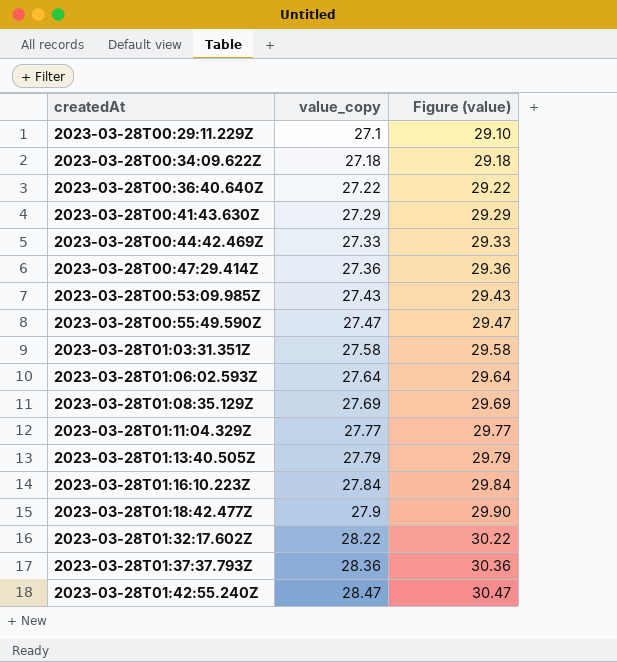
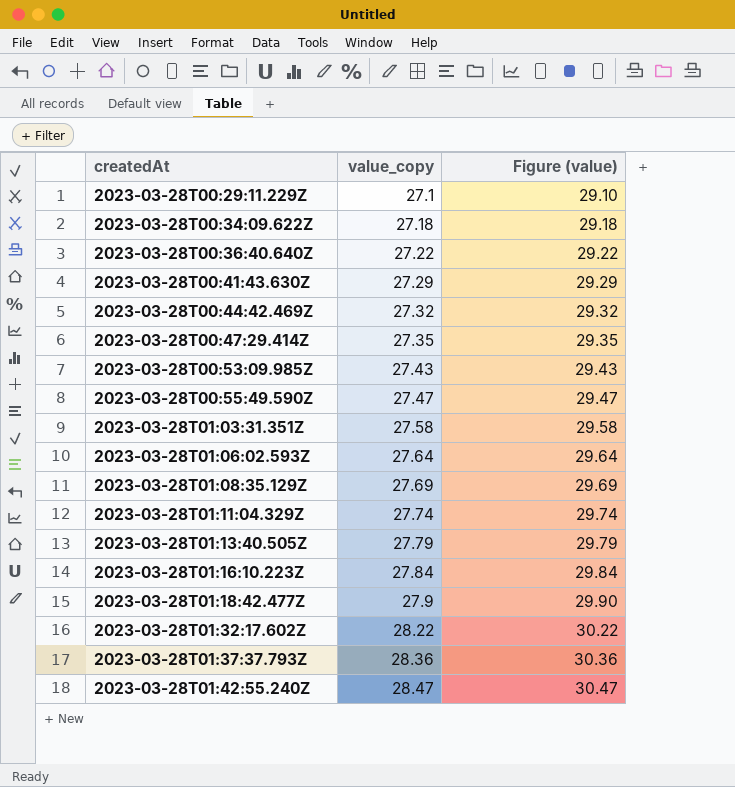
2023-03-28T00:44:42.469Z | value_copy: 27.33 -> 27.32
2023-03-28T00:44:42.469Z | Figure (value): 29.33 -> 29.32
2023-03-28T00:47:29.414Z | value_copy: 27.36 -> 27.35
2023-03-28T00:47:29.414Z | Figure (value): 29.36 -> 29.35
2023-03-28T01:11:04.329Z | value_copy: 27.77 -> 27.74
2023-03-28T01:11:04.329Z | Figure (value): 29.77 -> 29.74

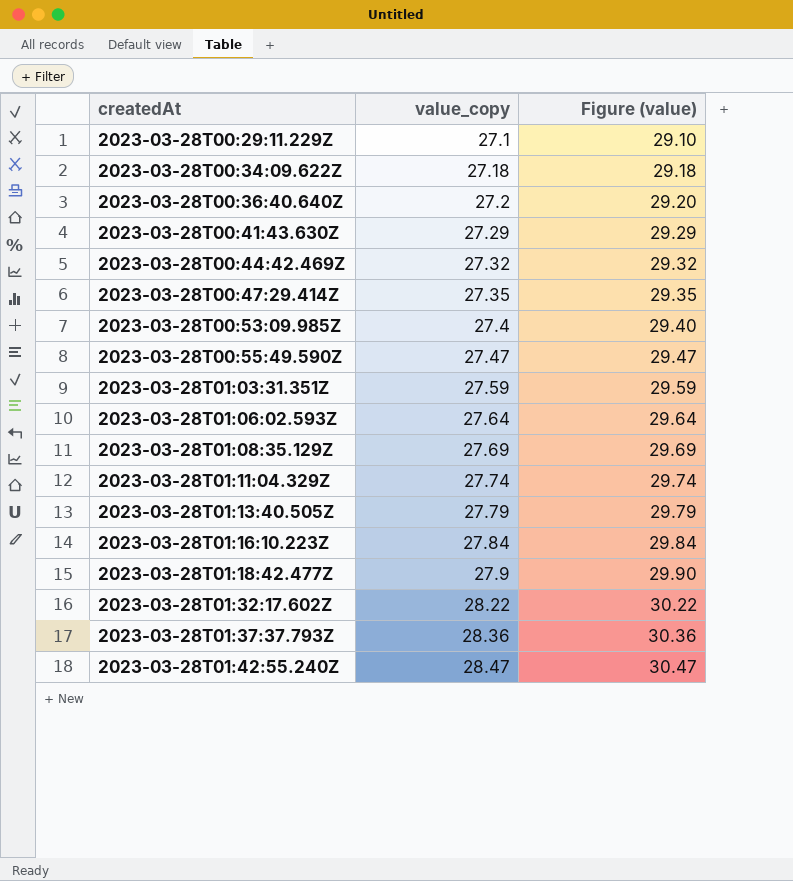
2023-03-28T00:36:40.640Z | value_copy: 27.22 -> 27.2
2023-03-28T00:36:40.640Z | Figure (value): 29.22 -> 29.20
2023-03-28T00:53:09.985Z | value_copy: 27.43 -> 27.4
2023-03-28T00:53:09.985Z | Figure (value): 29.43 -> 29.40
2023-03-28T01:03:31.351Z | value_copy: 27.58 -> 27.59
2023-03-28T01:03:31.351Z | Figure (value): 29.58 -> 29.59

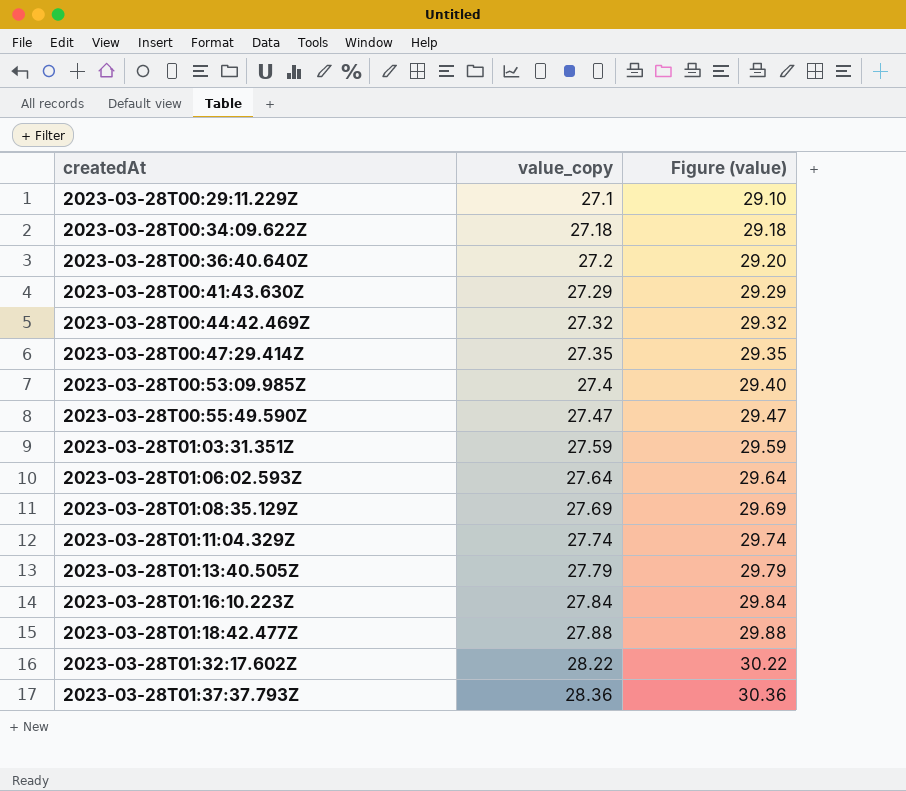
row 2023-03-28T01:42:55.240Z: 28.47 | 30.47 -> none
2023-03-28T01:18:42.477Z | value_copy: 27.9 -> 27.88
2023-03-28T01:18:42.477Z | Figure (value): 29.90 -> 29.88

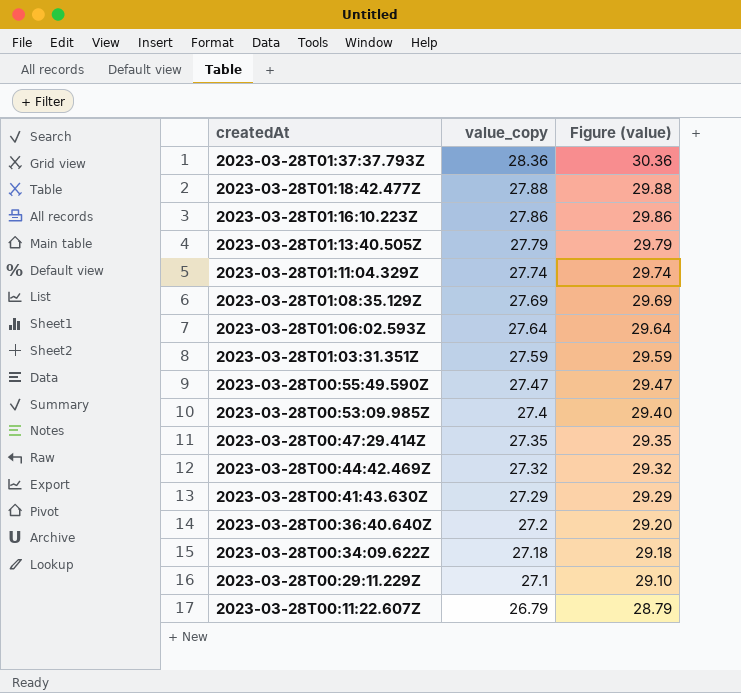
row order: createdAt ascending -> createdAt descending
row 2023-03-28T01:32:17.602Z: 28.22 | 30.22 -> none
2023-03-28T01:16:10.223Z | value_copy: 27.84 -> 27.86
2023-03-28T01:16:10.223Z | Figure (value): 29.84 -> 29.86
row 2023-03-28T00:11:22.607Z: none -> 26.79 | 28.79

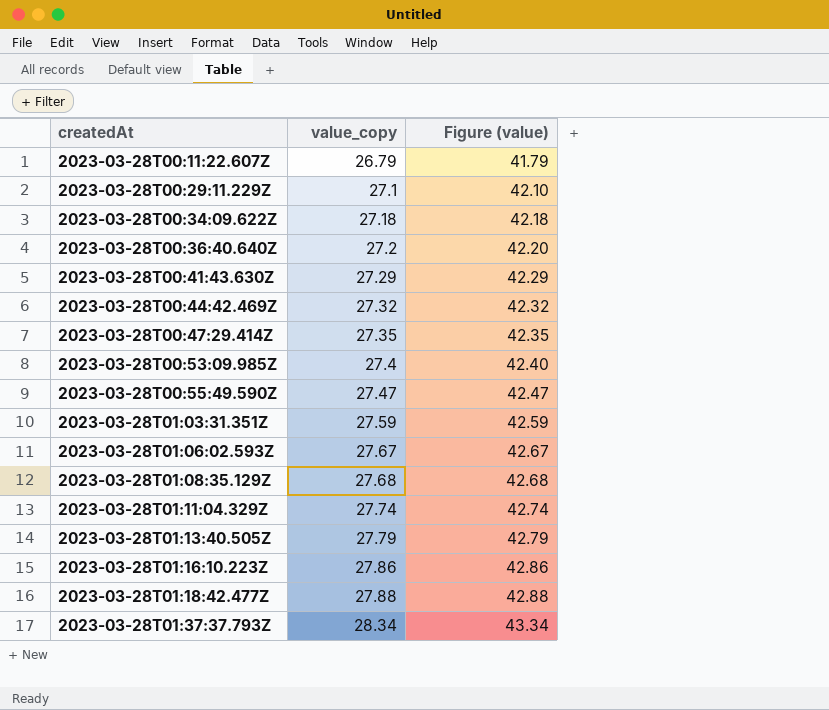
row order: createdAt descending -> createdAt ascending
column Figure (value) | formula: [value_copy] + 2 -> [value_copy] + 15
2023-03-28T01:06:02.593Z | value_copy: 27.64 -> 27.67
2023-03-28T01:08:35.129Z | value_copy: 27.69 -> 27.68
2023-03-28T01:37:37.793Z | value_copy: 28.36 -> 28.34

